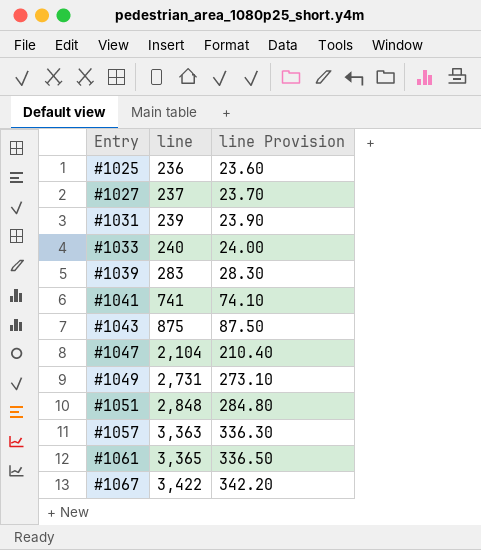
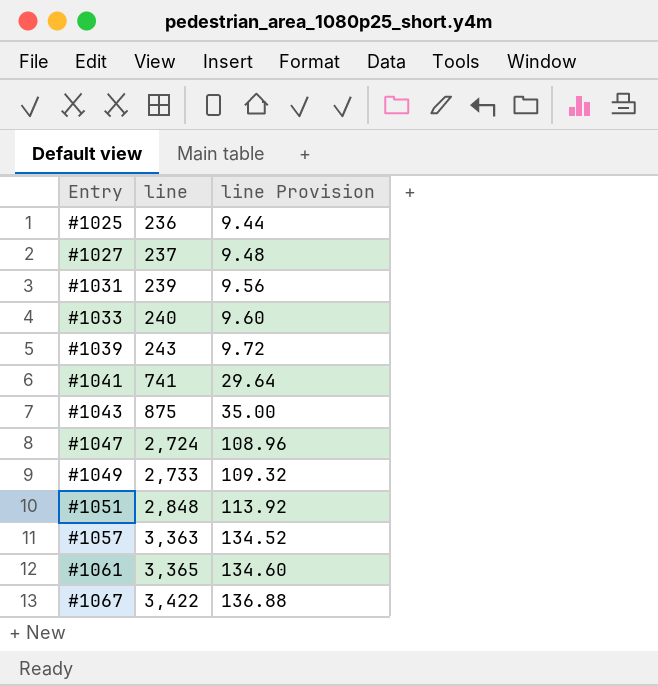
column line Provision | formula: [line] * 0.1 -> [line] * 0.04
#1039 | line: 283 -> 243
#1047 | line: 2,104 -> 2,724
#1049 | line: 2,731 -> 2,733

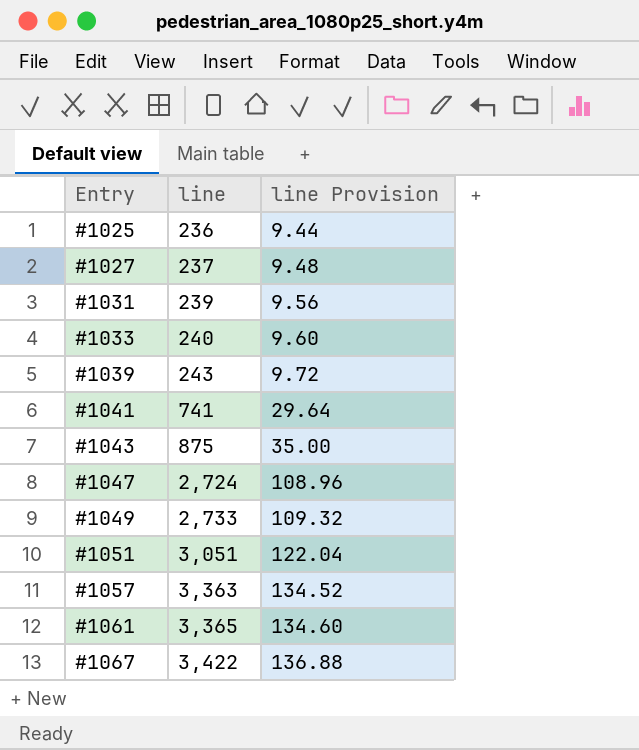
#1051 | line: 2,848 -> 3,051
#1051 | line Provision: 113.92 -> 122.04

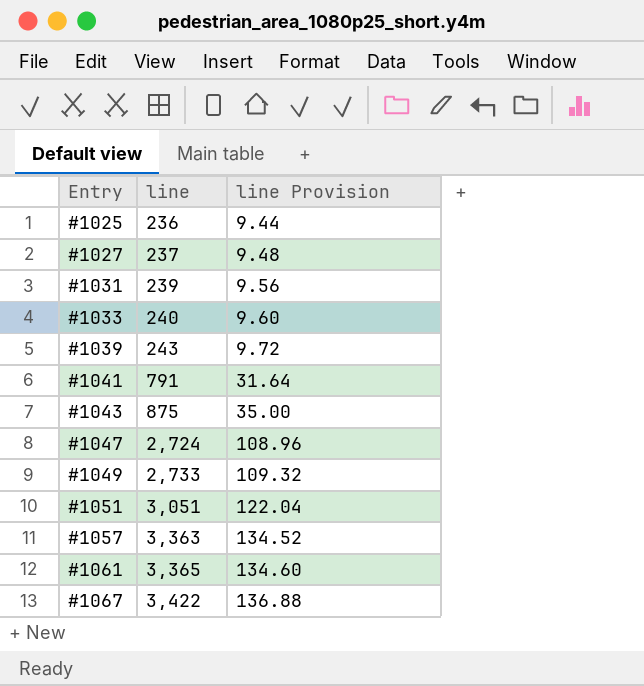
#1041 | line: 741 -> 791
#1041 | line Provision: 29.64 -> 31.64

